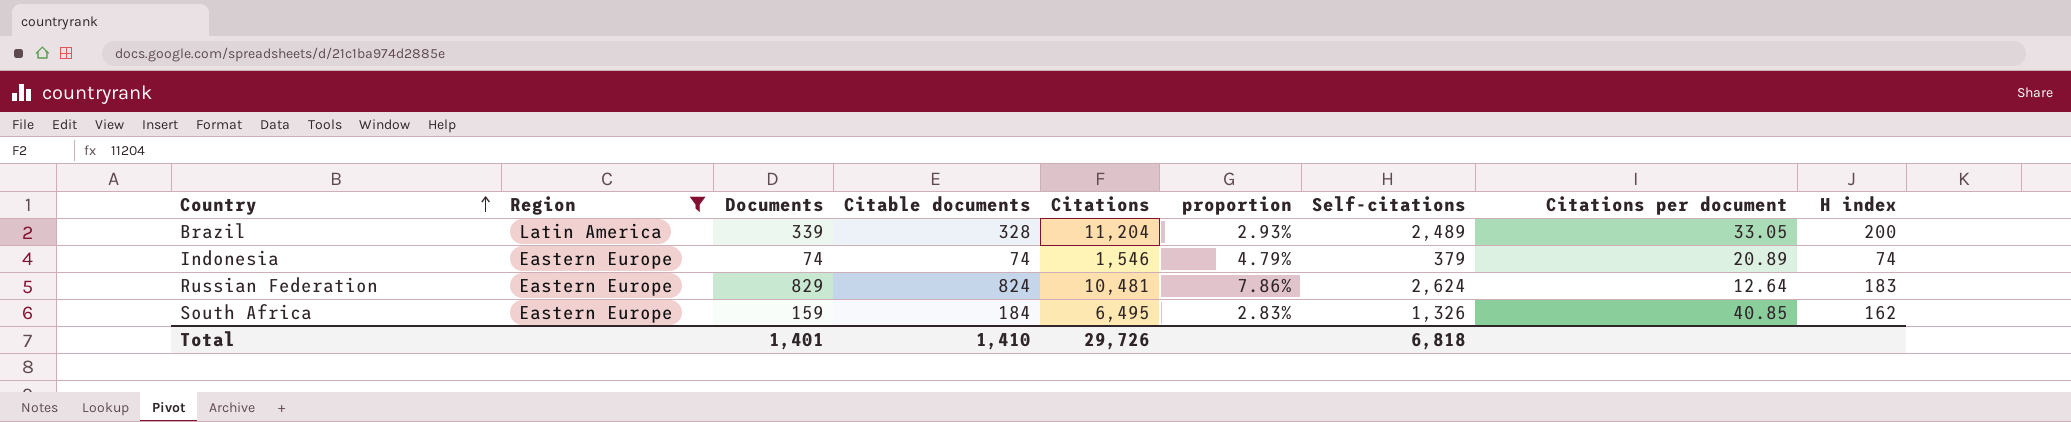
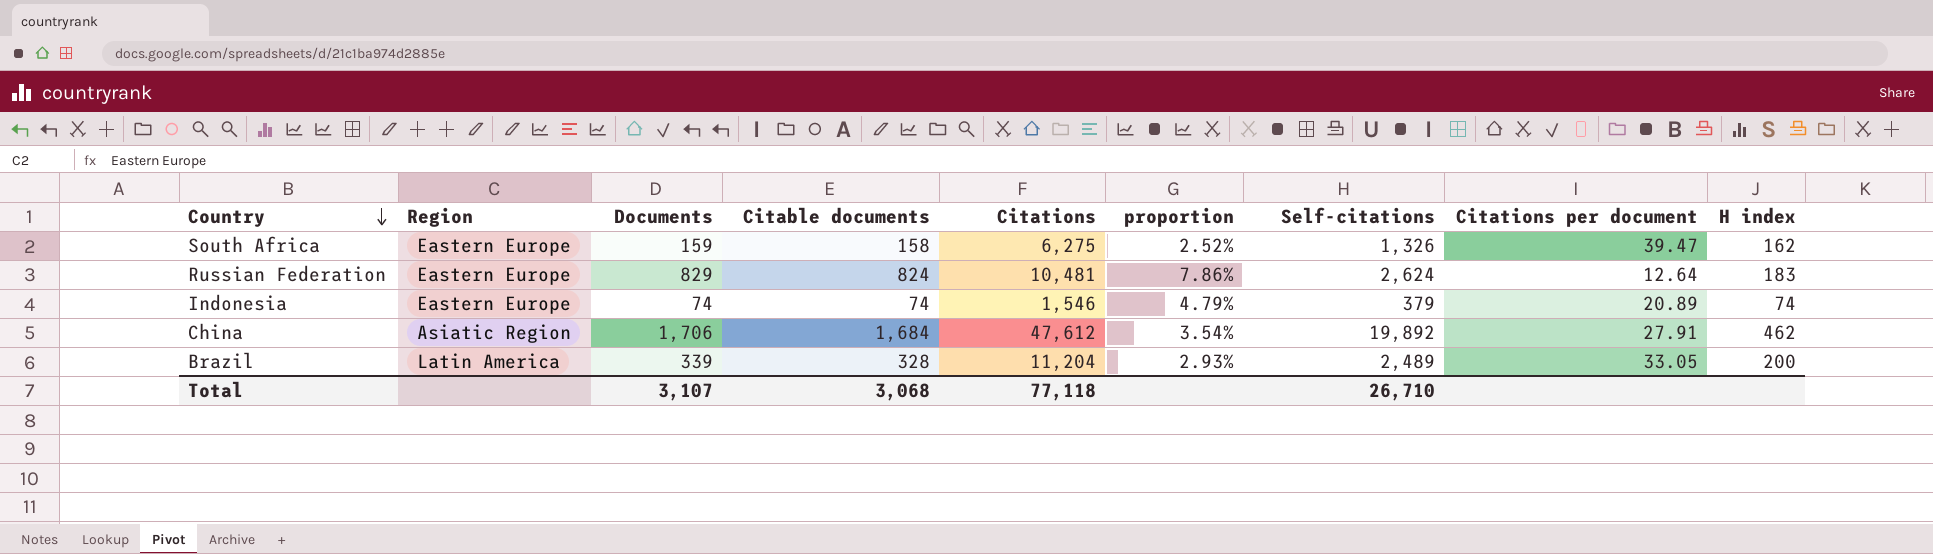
filter: Region != Asiatic Region -> none
row order: Country ascending -> Country descending
South Africa | Citable documents: 184 -> 158
South Africa | Citations: 6,495 -> 6,275
South Africa | proportion: 2.83% -> 2.52%
South Africa | Citations per document: 40.85 -> 39.47
Total | Documents: 1,401 -> 3,107
Total | Citable documents: 1,410 -> 3,068
Total | Citations: 29,726 -> 77,118
Total | Self-citations: 6,818 -> 26,710

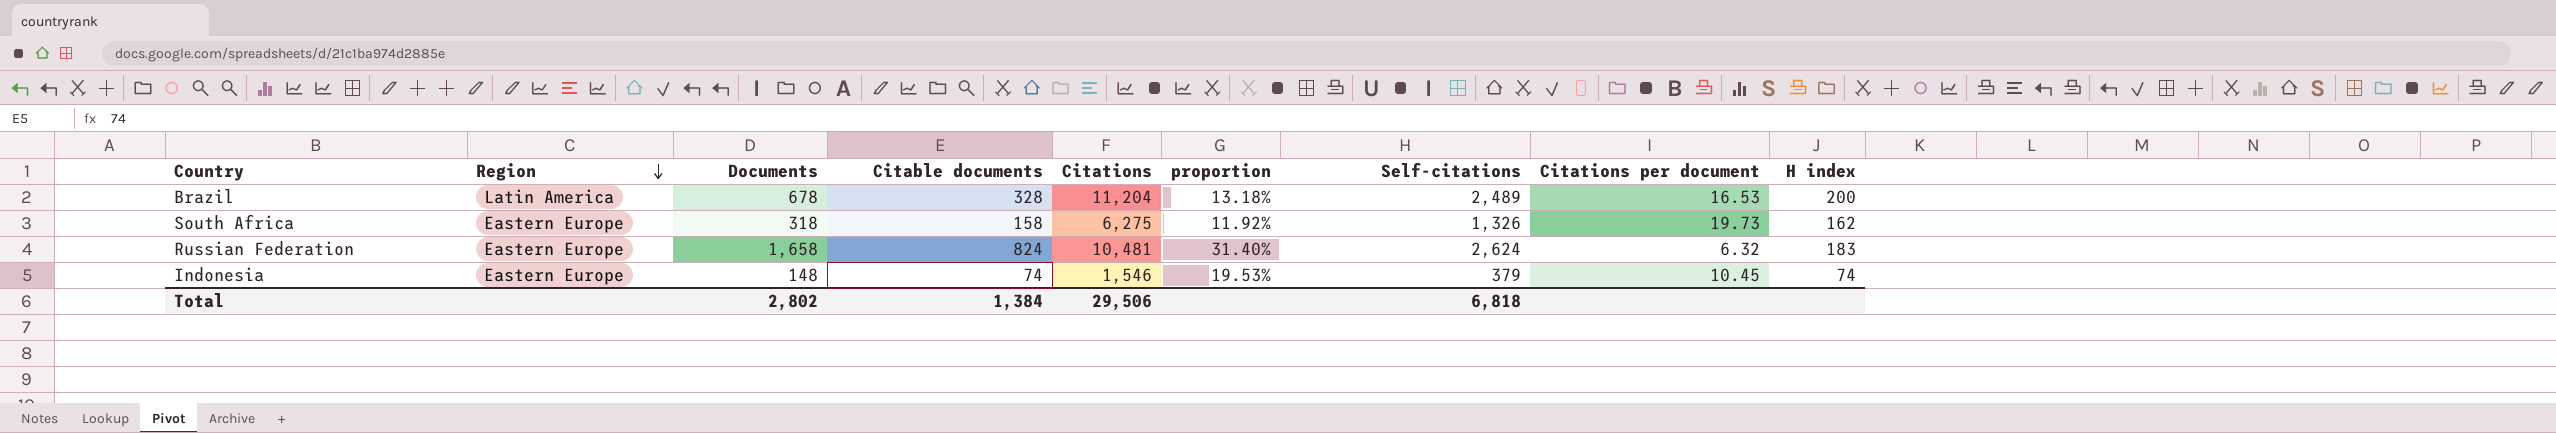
row order: Country descending -> Region descending
column proportion | formula: [Citable documents] / [Citations] -> [Citable documents] / [Self-citations]
row China: Asiatic Region | 1,706 | 1,684 | 47,612 | 3.54% | 19,892 | 27.91 | 462 -> none
Brazil | Documents: 339 -> 678
Brazil | Citations per document: 33.05 -> 16.53
South Africa | Documents: 159 -> 318
South Africa | Citations per document: 39.47 -> 19.73
Russian Federation | Documents: 829 -> 1,658
Russian Federation | Citations per document: 12.64 -> 6.32
Indonesia | Documents: 74 -> 148
Indonesia | Citations per document: 20.89 -> 10.45
Total | Documents: 3,107 -> 2,802
Total | Citable documents: 3,068 -> 1,384
Total | Citations: 77,118 -> 29,506
Total | Self-citations: 26,710 -> 6,818

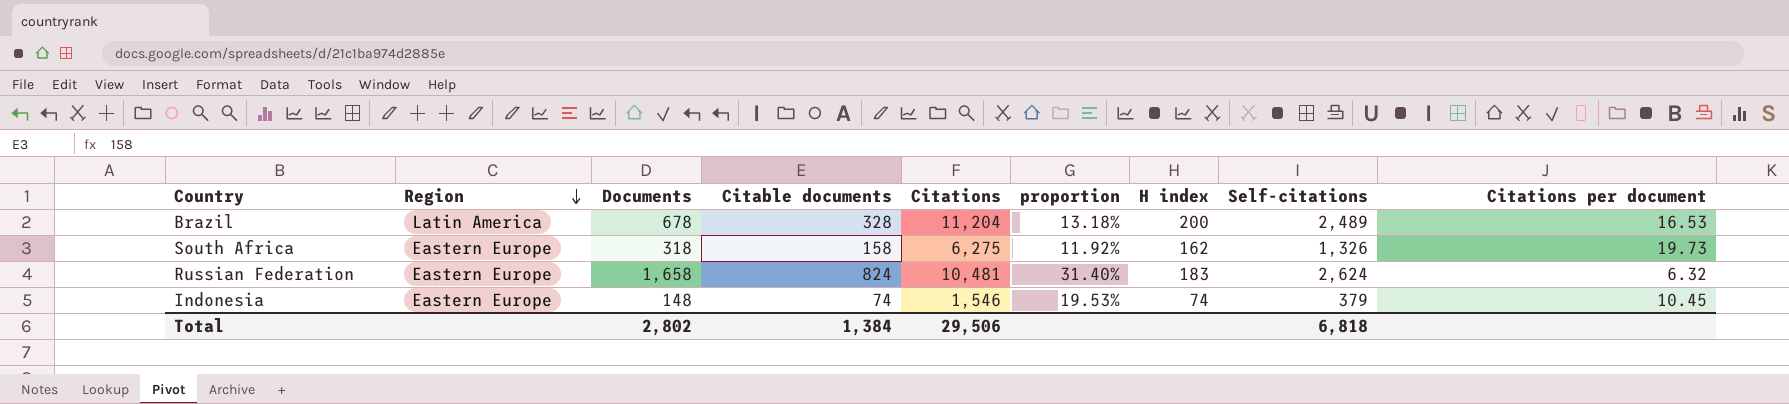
column H index | position: 9 -> 7

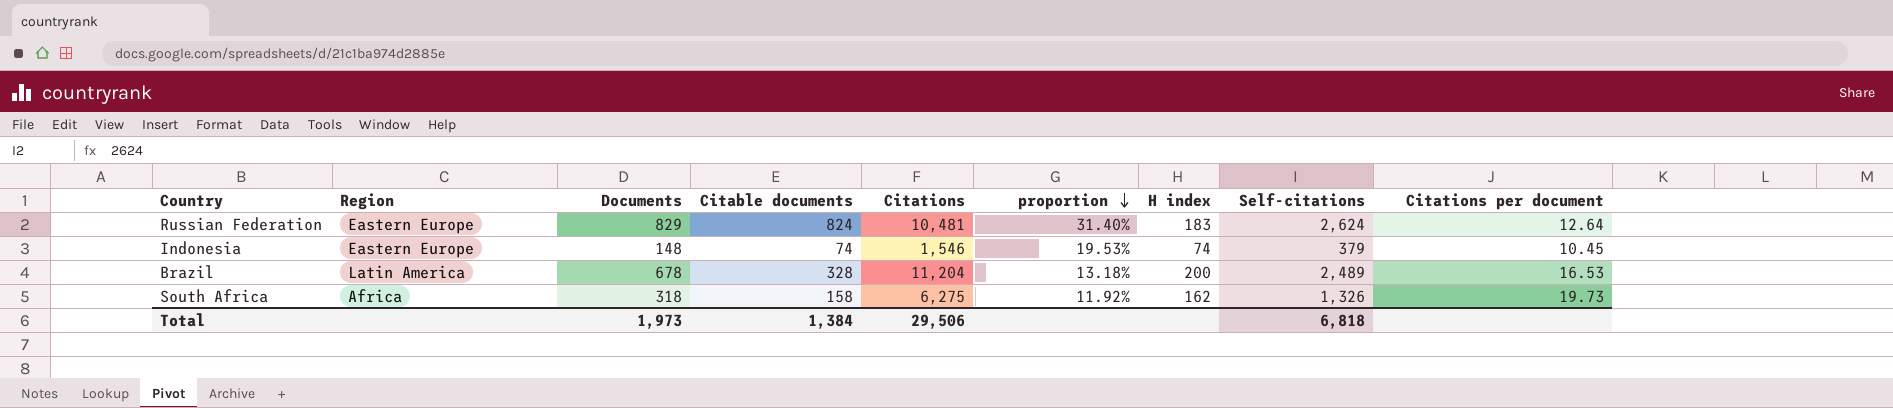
row order: Region descending -> proportion descending
Russian Federation | Documents: 1,658 -> 829
Russian Federation | Citations per document: 6.32 -> 12.64
South Africa | Region: Eastern Europe -> Africa
Total | Documents: 2,802 -> 1,973

